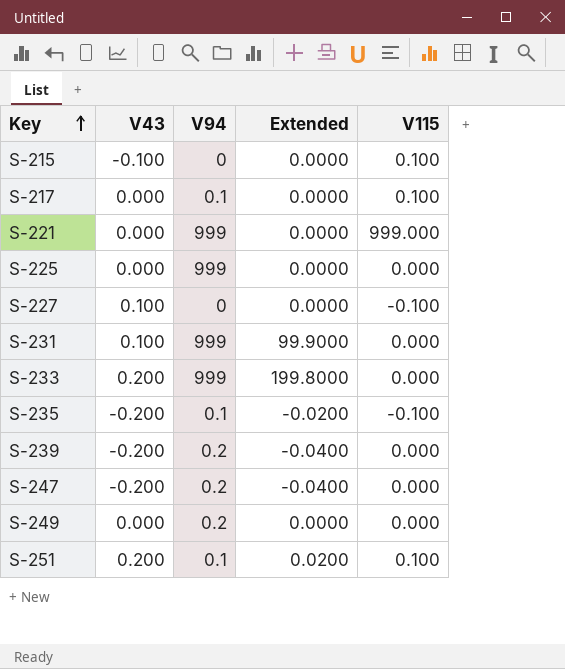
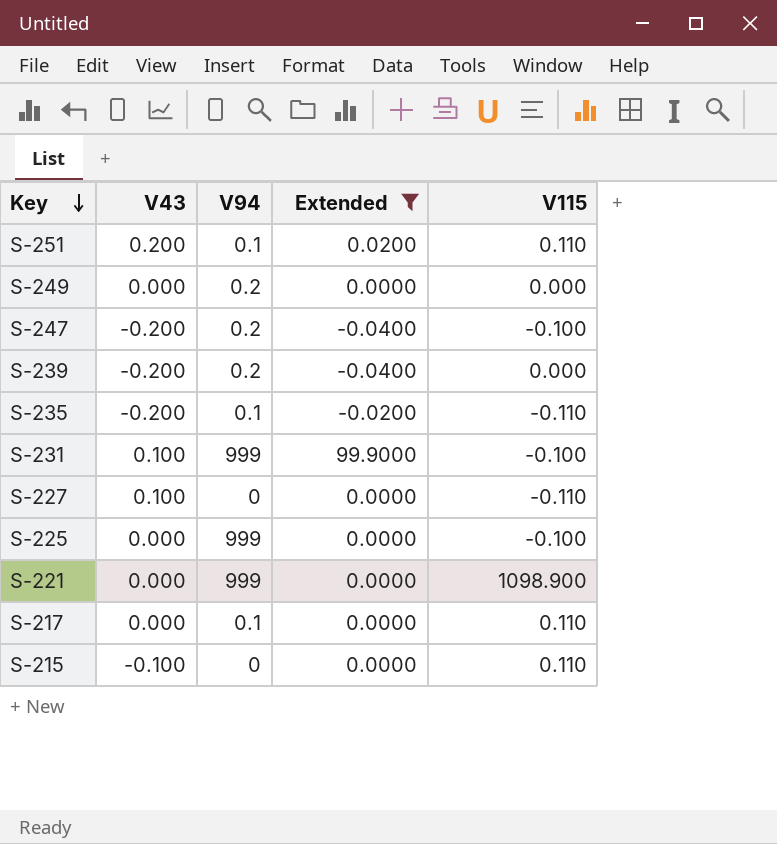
filter: none -> Extended != 199.8000
row order: Key ascending -> Key descending
S-251 | V115: 0.100 -> 0.110
S-247 | V115: 0.000 -> -0.100
S-235 | V115: -0.100 -> -0.110
S-231 | V115: 0.000 -> -0.100
S-227 | V115: -0.100 -> -0.110
S-225 | V115: 0.000 -> -0.100
S-221 | V115: 999.000 -> 1098.900
S-217 | V115: 0.100 -> 0.110
S-215 | V115: 0.100 -> 0.110

